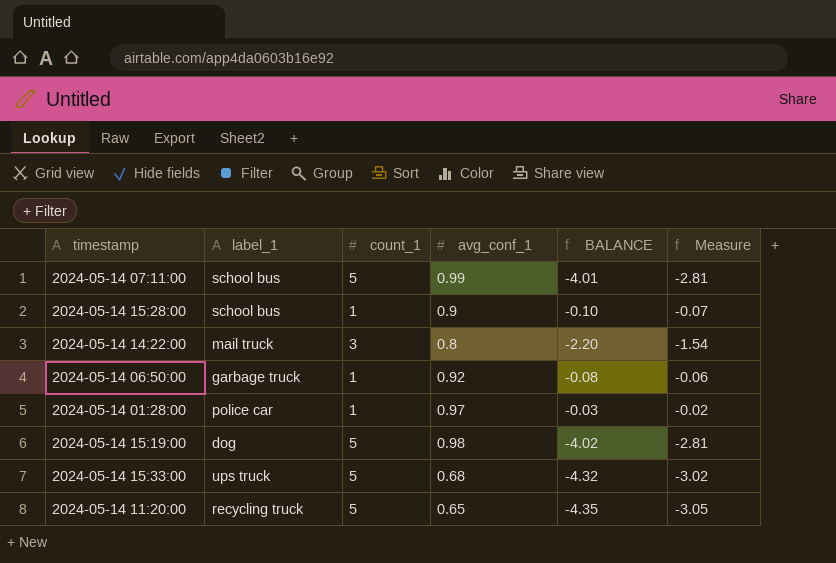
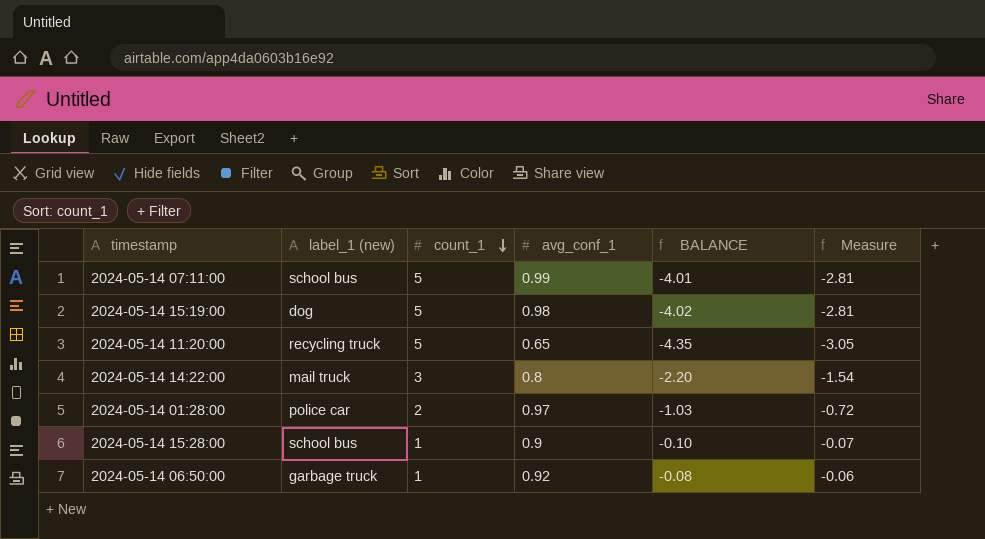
row order: none -> count_1 descending
column name: label_1 -> label_1 (new)
row 2024-05-14 15:33:00: ups truck | 5 | 0.68 | -4.32 | -3.02 -> none
2024-05-14 01:28:00 | count_1: 1 -> 2
2024-05-14 01:28:00 | BALANCE: -0.03 -> -1.03
2024-05-14 01:28:00 | Measure: -0.02 -> -0.72

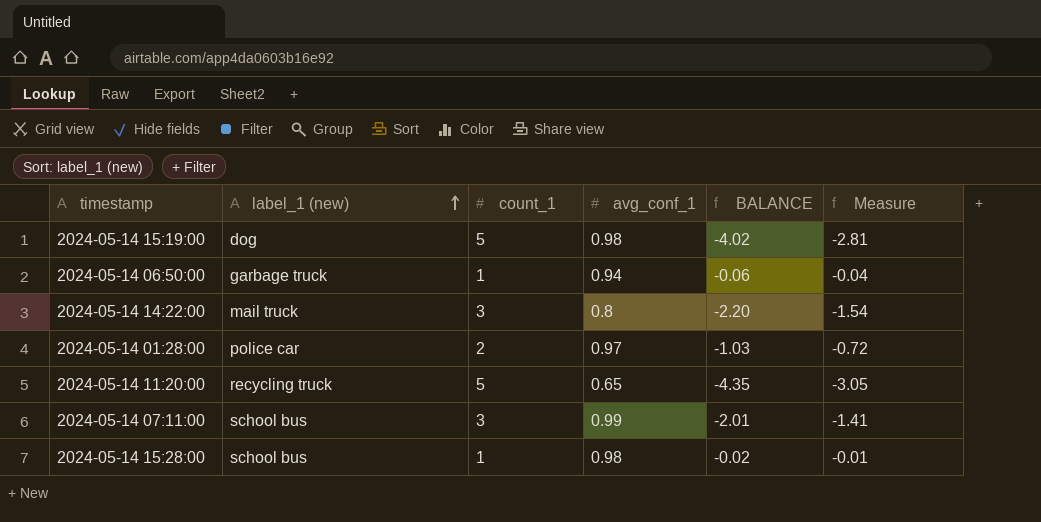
row order: count_1 descending -> label_1 (new) ascending
2024-05-14 06:50:00 | avg_conf_1: 0.92 -> 0.94
2024-05-14 06:50:00 | BALANCE: -0.08 -> -0.06
2024-05-14 06:50:00 | Measure: -0.06 -> -0.04
2024-05-14 07:11:00 | count_1: 5 -> 3
2024-05-14 07:11:00 | BALANCE: -4.01 -> -2.01
2024-05-14 07:11:00 | Measure: -2.81 -> -1.41
2024-05-14 15:28:00 | avg_conf_1: 0.9 -> 0.98
2024-05-14 15:28:00 | BALANCE: -0.10 -> -0.02
2024-05-14 15:28:00 | Measure: -0.07 -> -0.01

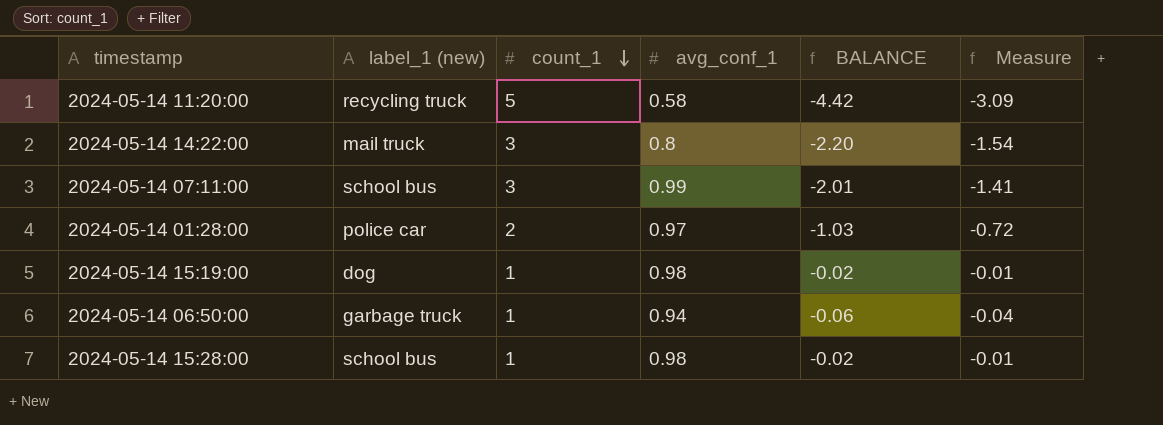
row order: label_1 (new) ascending -> count_1 descending
2024-05-14 11:20:00 | avg_conf_1: 0.65 -> 0.58
2024-05-14 11:20:00 | BALANCE: -4.35 -> -4.42
2024-05-14 11:20:00 | Measure: -3.05 -> -3.09
2024-05-14 15:19:00 | count_1: 5 -> 1
2024-05-14 15:19:00 | BALANCE: -4.02 -> -0.02
2024-05-14 15:19:00 | Measure: -2.81 -> -0.01

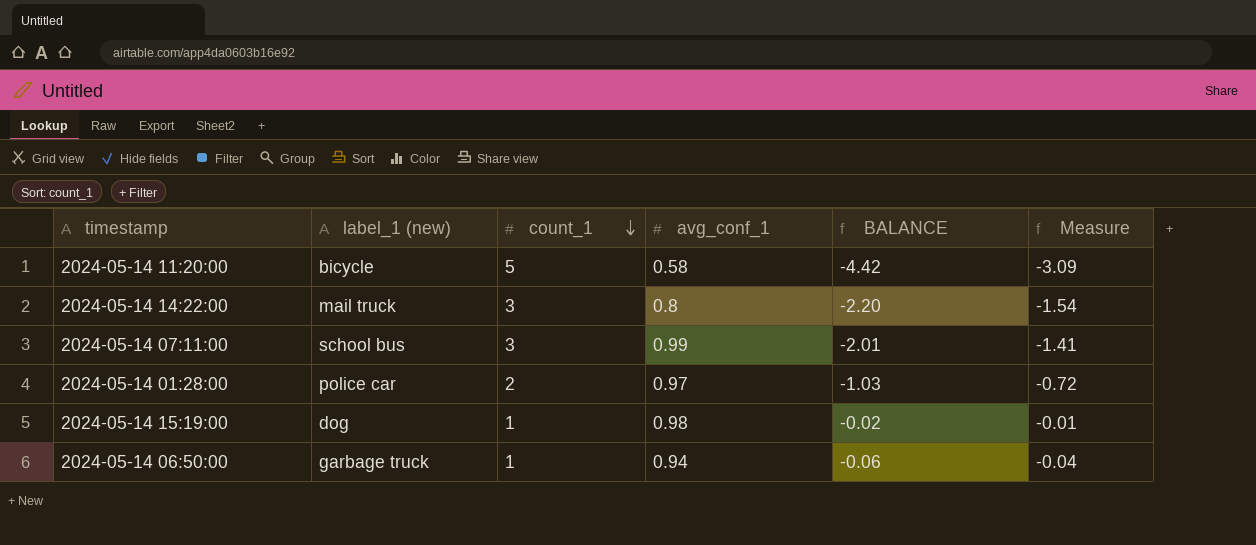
row 2024-05-14 15:28:00: school bus | 1 | 0.98 | -0.02 | -0.01 -> none
2024-05-14 11:20:00 | label_1 (new): recycling truck -> bicycle

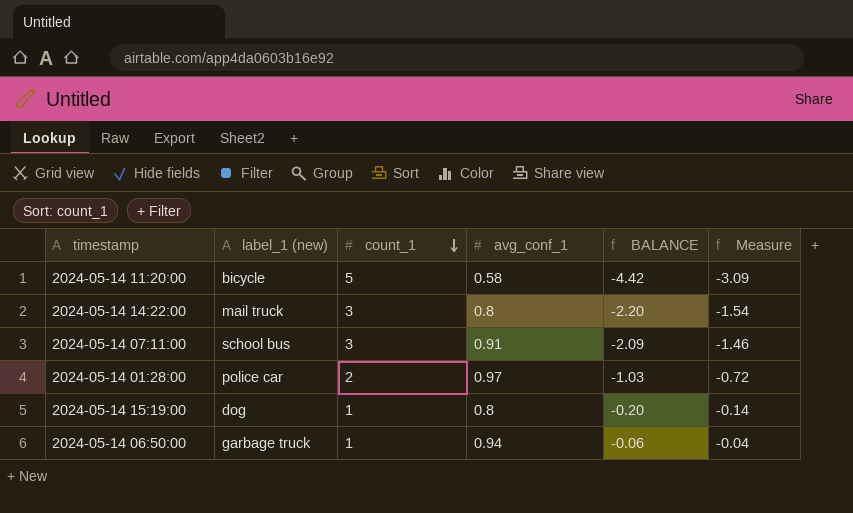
2024-05-14 07:11:00 | avg_conf_1: 0.99 -> 0.91
2024-05-14 07:11:00 | BALANCE: -2.01 -> -2.09
2024-05-14 07:11:00 | Measure: -1.41 -> -1.46
2024-05-14 15:19:00 | avg_conf_1: 0.98 -> 0.8
2024-05-14 15:19:00 | BALANCE: -0.02 -> -0.20
2024-05-14 15:19:00 | Measure: -0.01 -> -0.14

